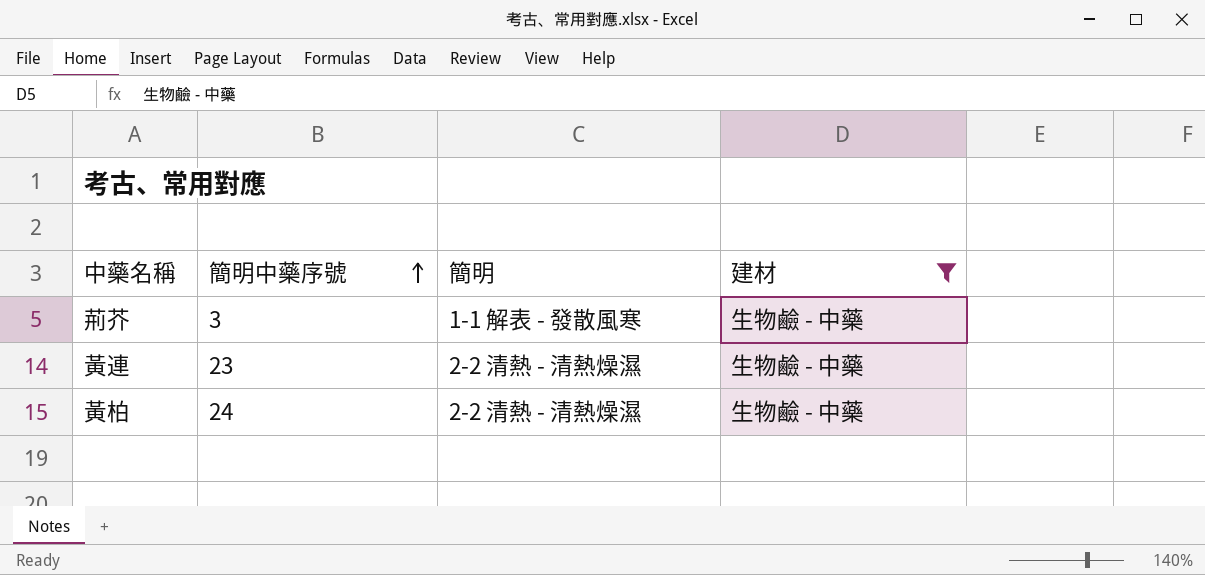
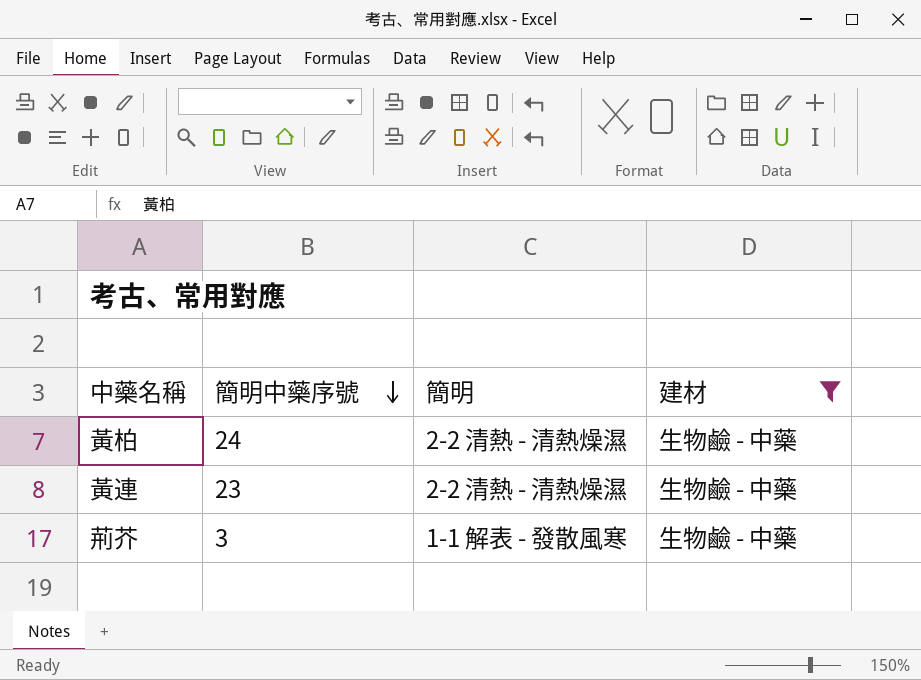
row order: 簡明中藥序號 ascending -> 簡明中藥序號 descending

